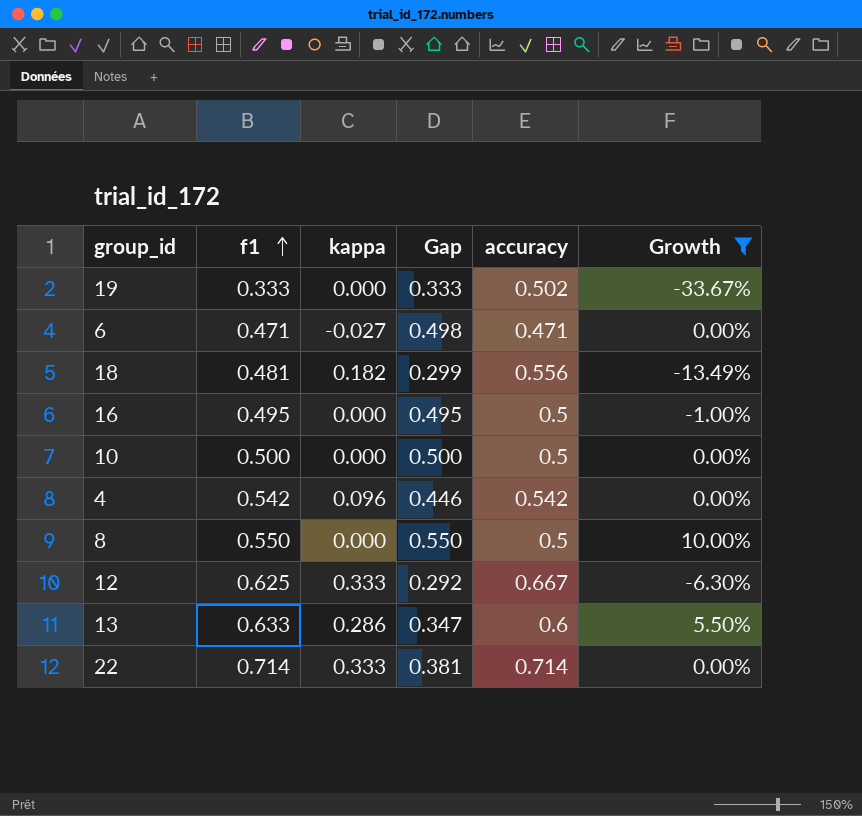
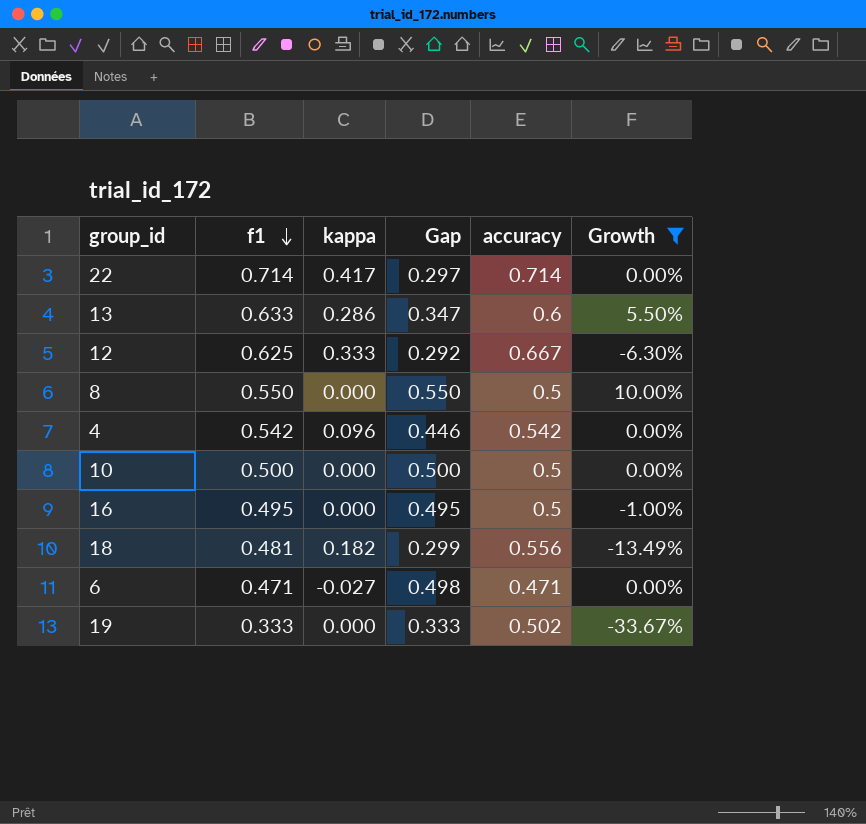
row order: f1 ascending -> f1 descending
22 | kappa: 0.333 -> 0.417
22 | Gap: 0.381 -> 0.297

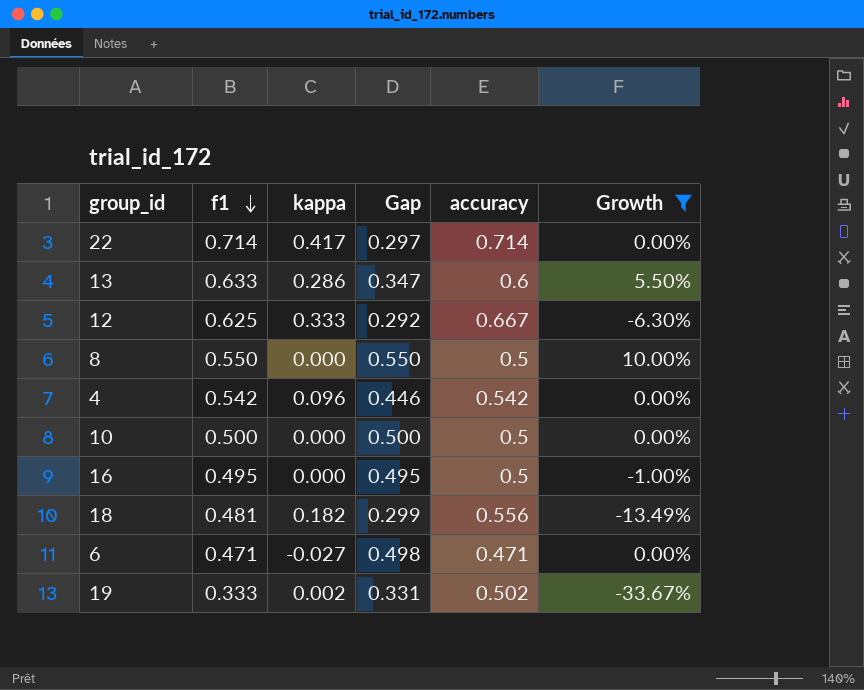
19 | kappa: 0.000 -> 0.002
19 | Gap: 0.333 -> 0.331

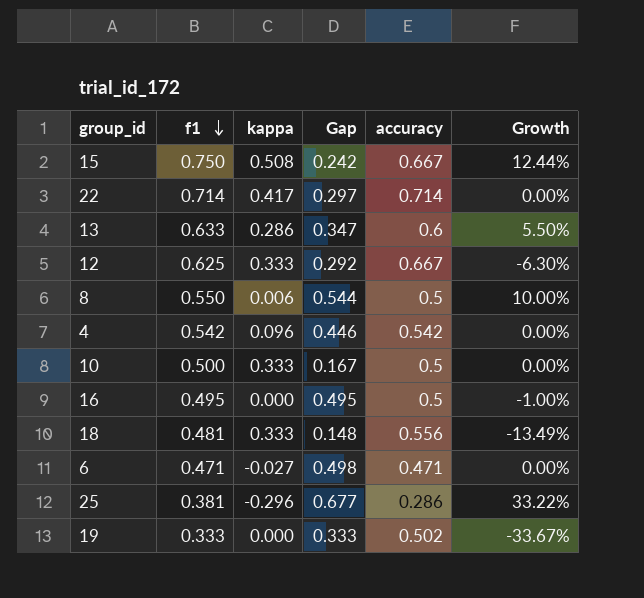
filter: Growth <= 10.00% -> none
8 | kappa: 0.000 -> 0.006
8 | Gap: 0.550 -> 0.544
10 | kappa: 0.000 -> 0.333
10 | Gap: 0.500 -> 0.167
18 | kappa: 0.182 -> 0.333
18 | Gap: 0.299 -> 0.148
19 | kappa: 0.002 -> 0.000
19 | Gap: 0.331 -> 0.333

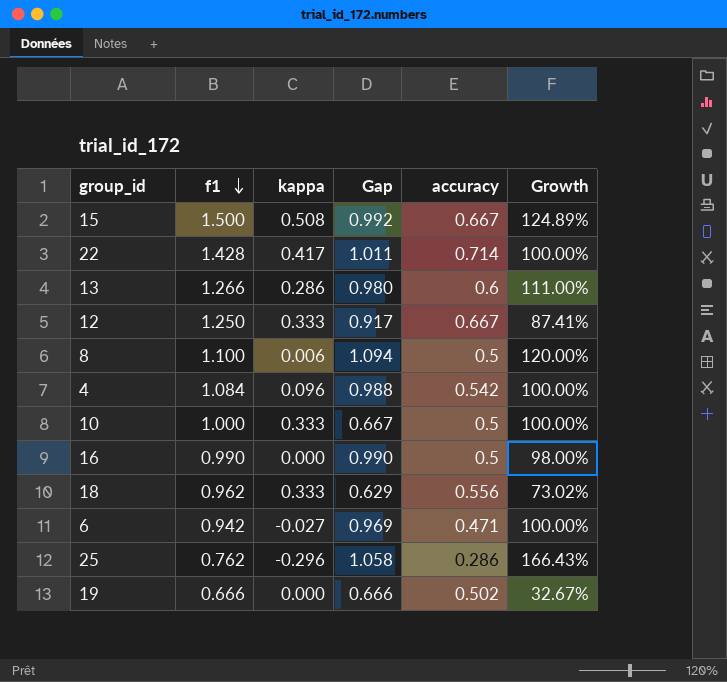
15 | f1: 0.750 -> 1.500
15 | Gap: 0.242 -> 0.992
15 | Growth: 12.44% -> 124.89%
22 | f1: 0.714 -> 1.428
22 | Gap: 0.297 -> 1.011
22 | Growth: 0.00% -> 100.00%
13 | f1: 0.633 -> 1.266
13 | Gap: 0.347 -> 0.980
13 | Growth: 5.50% -> 111.00%
12 | f1: 0.625 -> 1.250
12 | Gap: 0.292 -> 0.917
12 | Growth: -6.30% -> 87.41%
8 | f1: 0.550 -> 1.100
8 | Gap: 0.544 -> 1.094
8 | Growth: 10.00% -> 120.00%
4 | f1: 0.542 -> 1.084
4 | Gap: 0.446 -> 0.988
4 | Growth: 0.00% -> 100.00%
10 | f1: 0.500 -> 1.000
10 | Gap: 0.167 -> 0.667
10 | Growth: 0.00% -> 100.00%
16 | f1: 0.495 -> 0.990
16 | Gap: 0.495 -> 0.990
16 | Growth: -1.00% -> 98.00%
18 | f1: 0.481 -> 0.962
18 | Gap: 0.148 -> 0.629
18 | Growth: -13.49% -> 73.02%
6 | f1: 0.471 -> 0.942
6 | Gap: 0.498 -> 0.969
6 | Growth: 0.00% -> 100.00%
25 | f1: 0.381 -> 0.762
25 | Gap: 0.677 -> 1.058
25 | Growth: 33.22% -> 166.43%
19 | f1: 0.333 -> 0.666
19 | Gap: 0.333 -> 0.666
19 | Growth: -33.67% -> 32.67%

